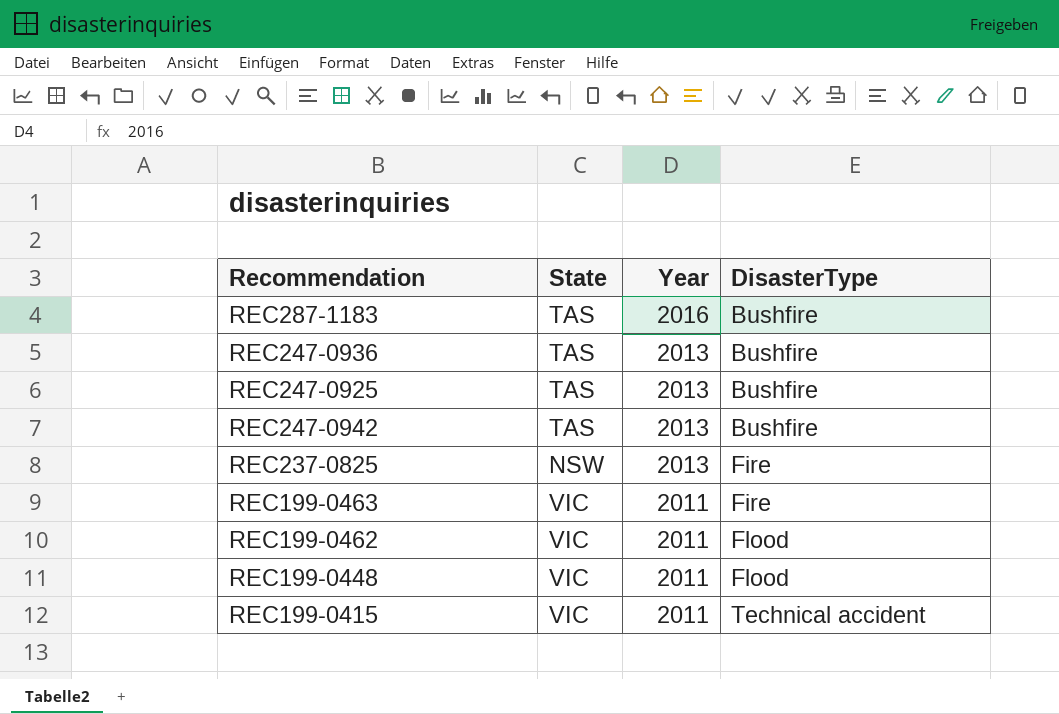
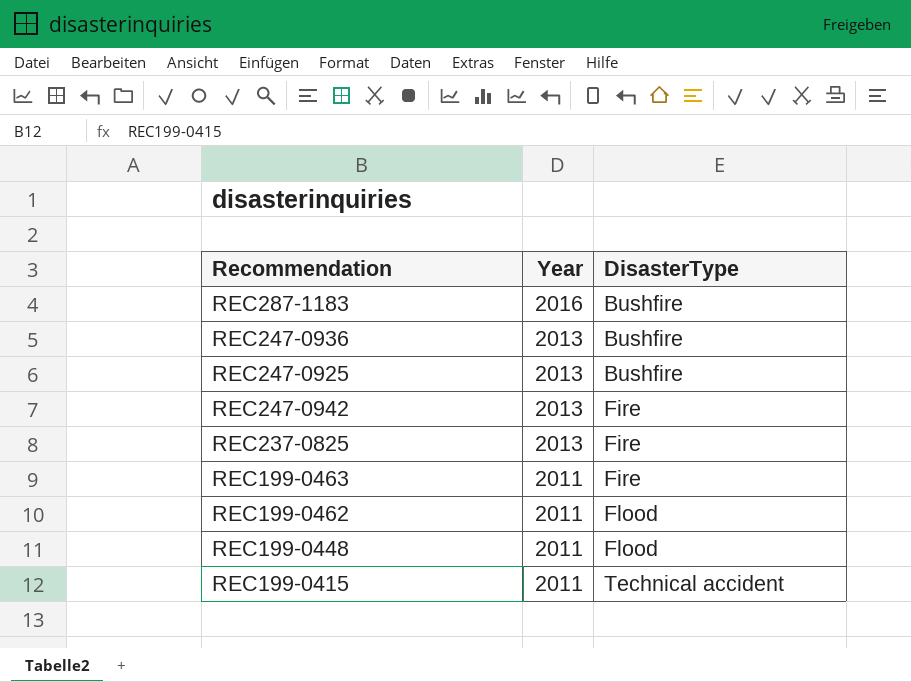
column State | position: 2 -> none
REC247-0942 | DisasterType: Bushfire -> Fire

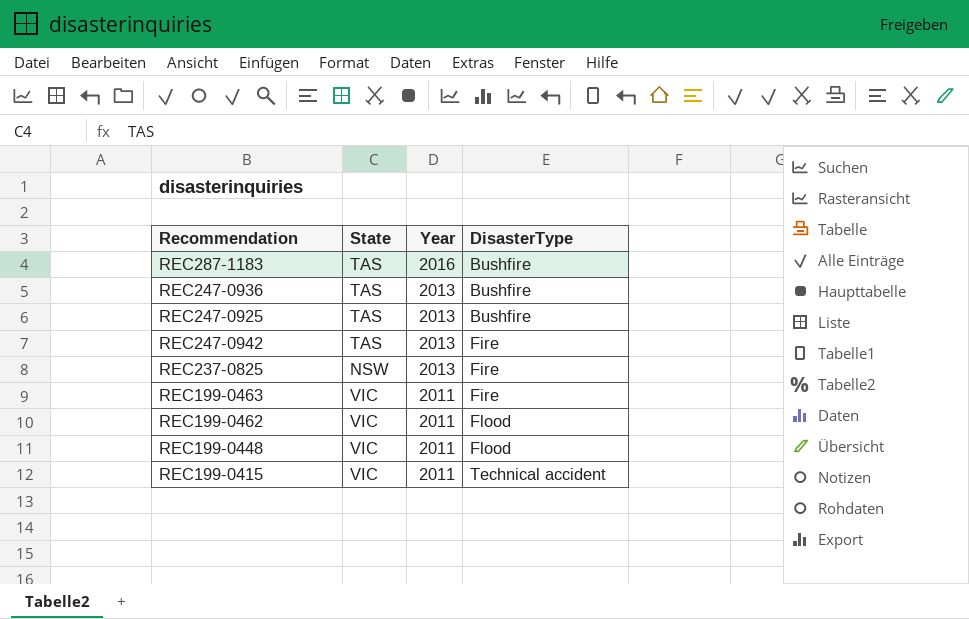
column State | position: none -> 2

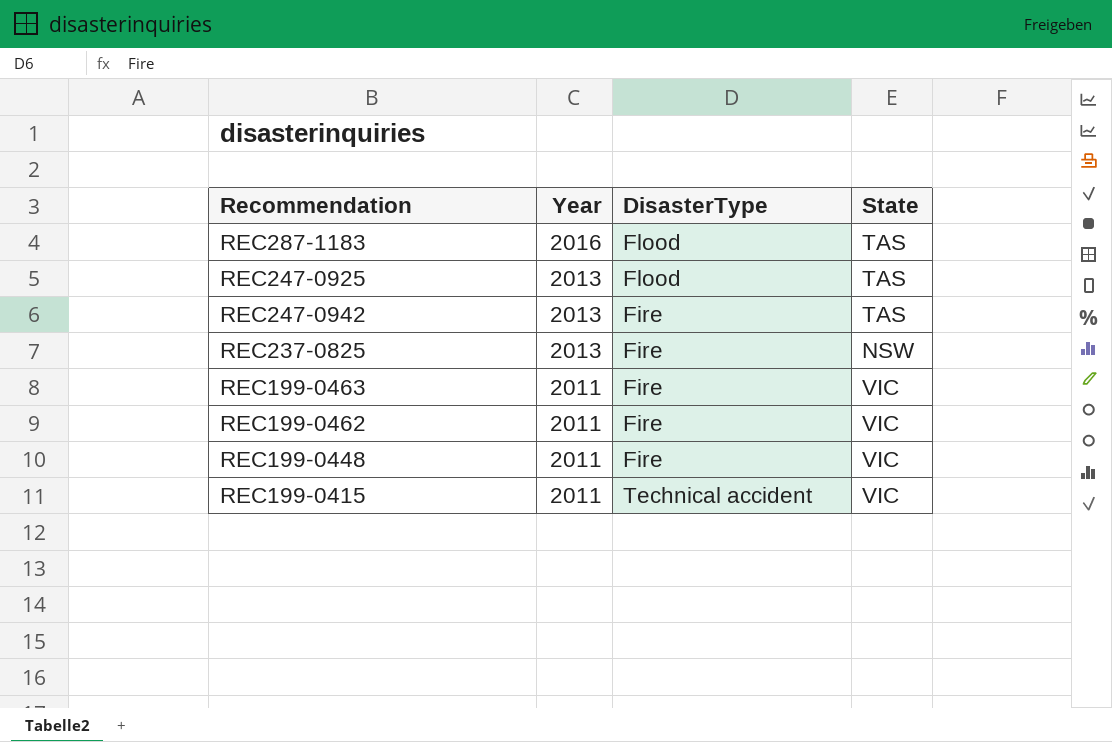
column State | position: 2 -> 4
row REC247-0936: TAS | 2013 | Bushfire -> none
REC287-1183 | DisasterType: Bushfire -> Flood
REC247-0925 | DisasterType: Bushfire -> Flood
REC199-0462 | DisasterType: Flood -> Fire
REC199-0448 | DisasterType: Flood -> Fire

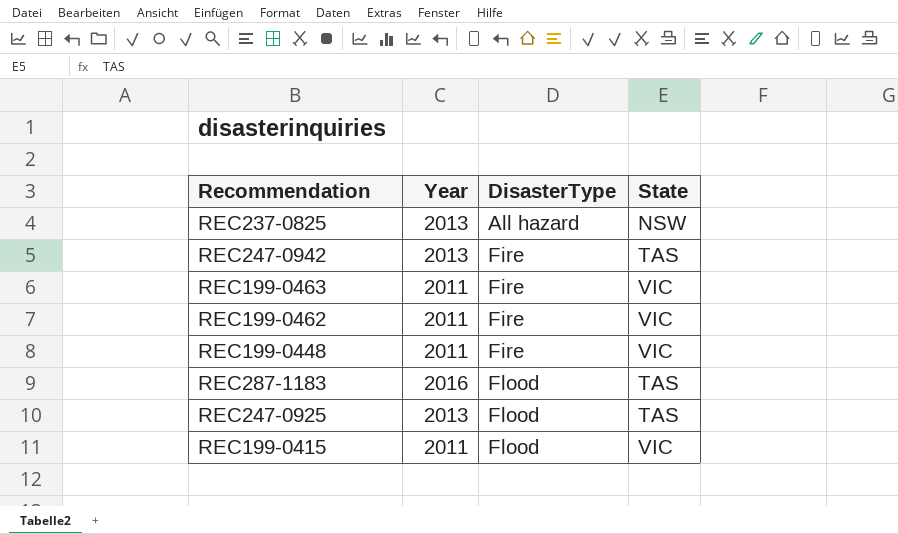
row order: Year descending -> DisasterType ascending
REC237-0825 | DisasterType: Fire -> All hazard
REC199-0415 | DisasterType: Technical accident -> Flood

